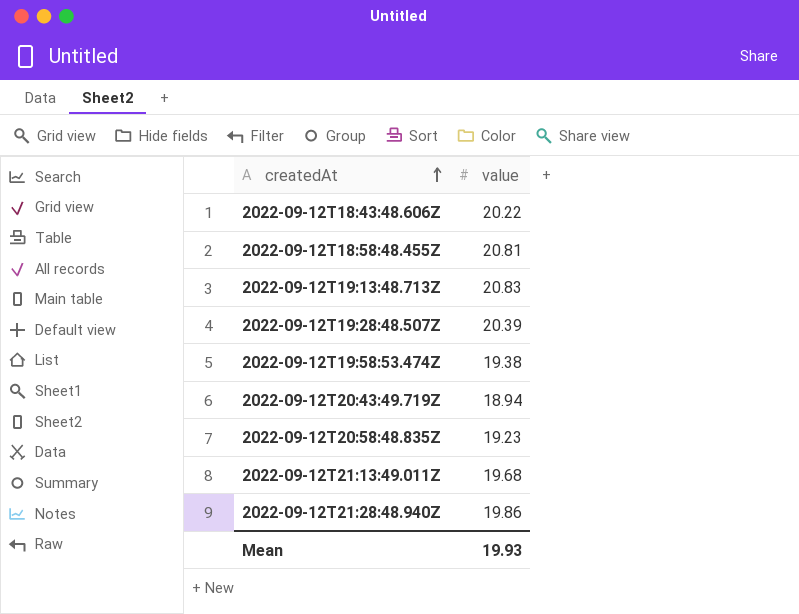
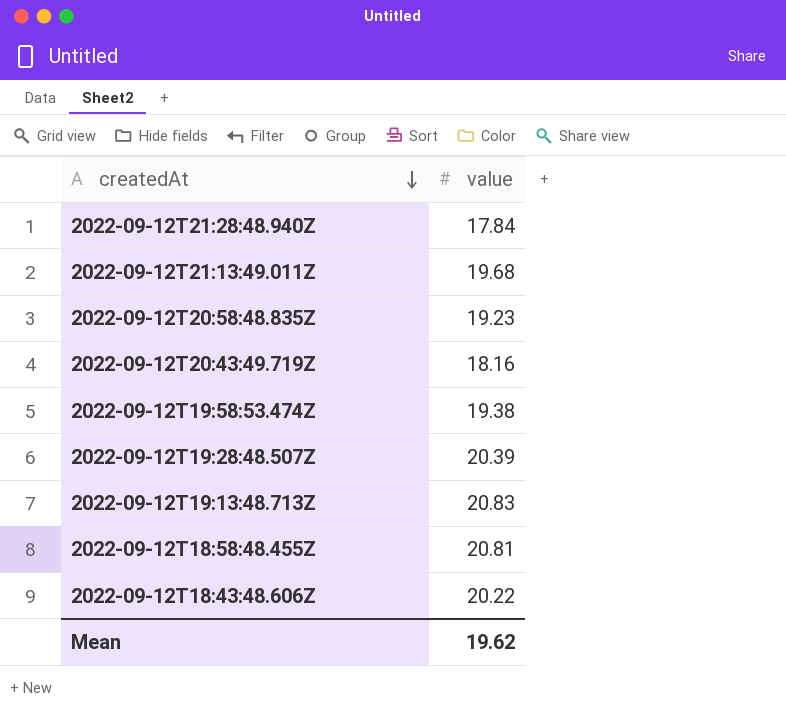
row order: createdAt ascending -> createdAt descending
2022-09-12T21:28:48.940Z | value: 19.86 -> 17.84
2022-09-12T20:43:49.719Z | value: 18.94 -> 18.16
Mean | value: 19.93 -> 19.62

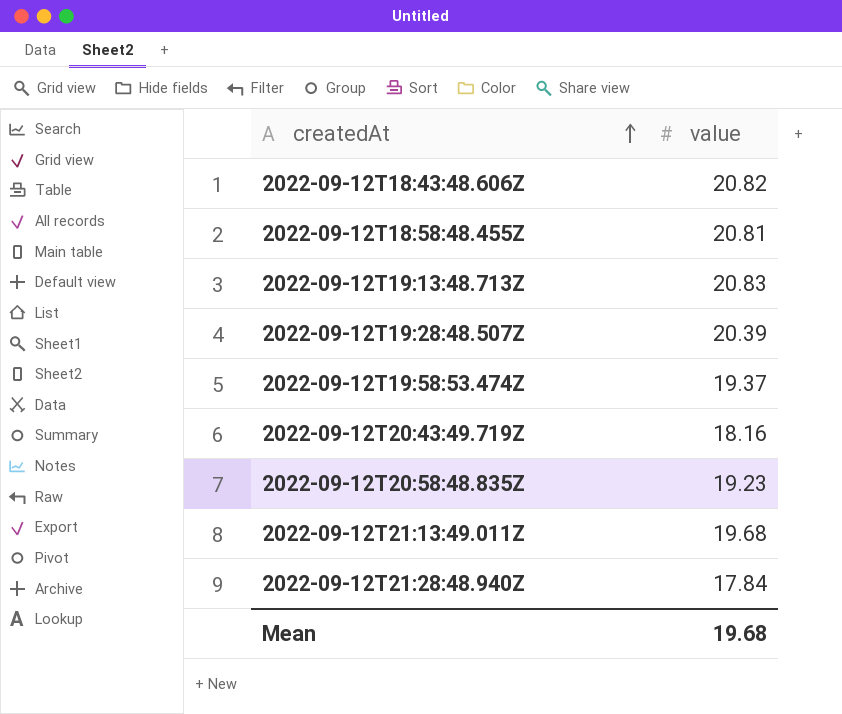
row order: createdAt descending -> createdAt ascending
2022-09-12T18:43:48.606Z | value: 20.22 -> 20.82
2022-09-12T19:58:53.474Z | value: 19.38 -> 19.37
Mean | value: 19.62 -> 19.68

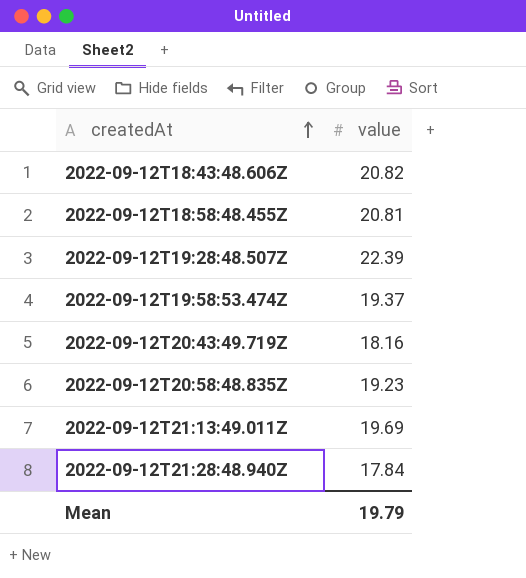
row 2022-09-12T19:13:48.713Z: 20.83 -> none
2022-09-12T19:28:48.507Z | value: 20.39 -> 22.39
2022-09-12T21:13:49.011Z | value: 19.68 -> 19.69
Mean | value: 19.68 -> 19.79

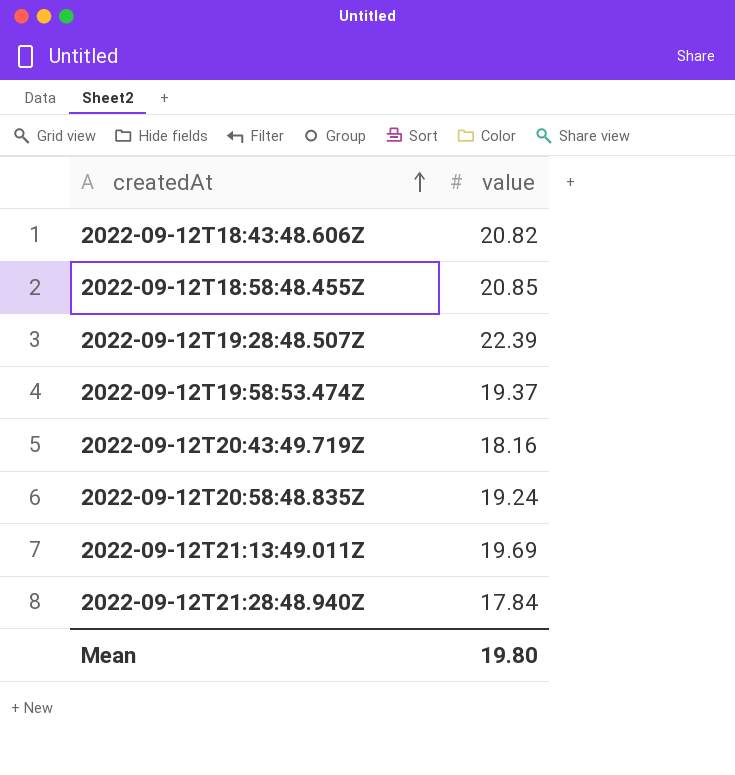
2022-09-12T18:58:48.455Z | value: 20.81 -> 20.85
2022-09-12T20:58:48.835Z | value: 19.23 -> 19.24
Mean | value: 19.79 -> 19.80

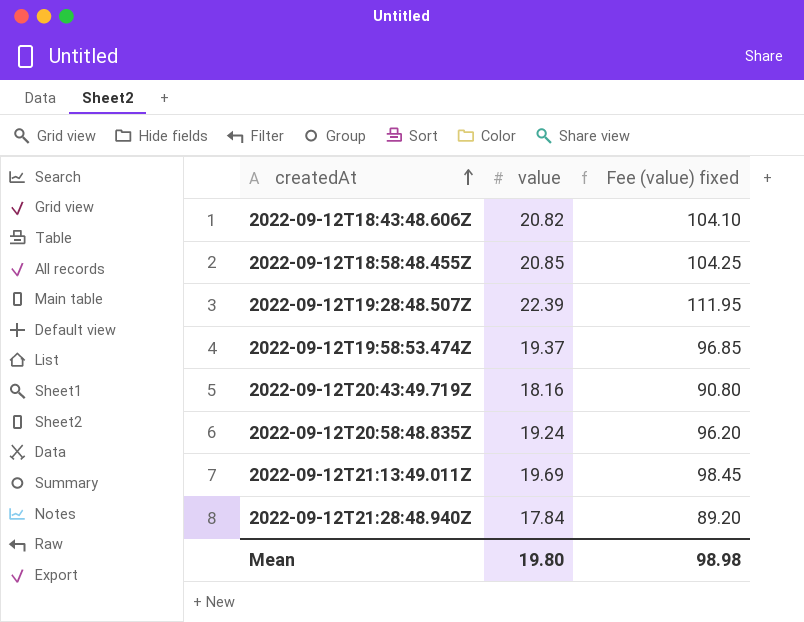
column Fee (value) fixed | formula: none -> [value] * 5

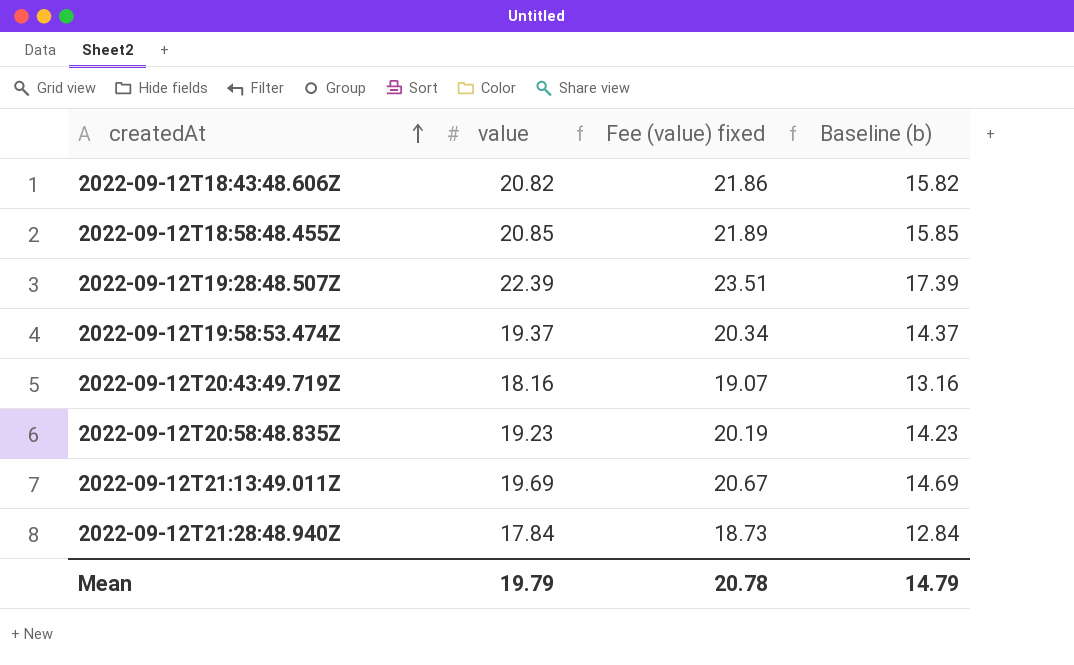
column Fee (value) fixed | formula: [value] * 5 -> [value] * 1.05
column Baseline (b) | formula: none -> [value] - 5
2022-09-12T20:58:48.835Z | value: 19.24 -> 19.23
Mean | value: 19.80 -> 19.79
Mean | Fee (value) fixed: 98.98 -> 20.78

